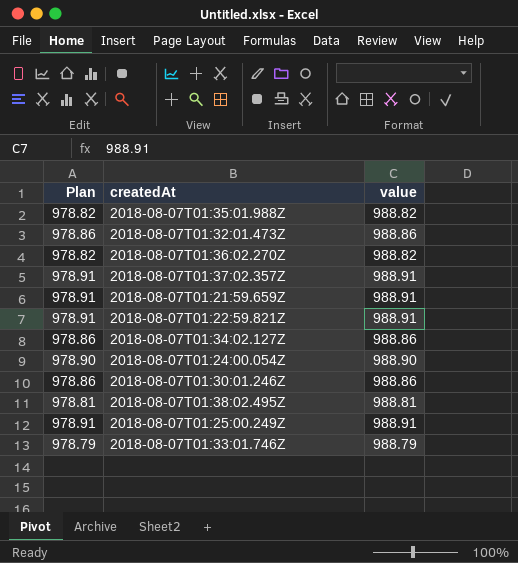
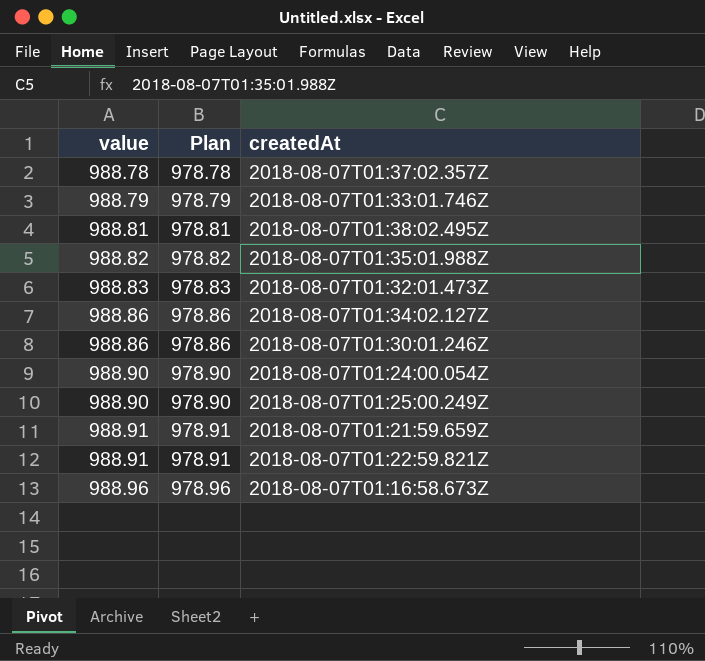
row order: none -> value ascending
column value | position: 3 -> 1
row 2018-08-07T01:36:02.270Z: 978.82 | 988.82 -> none
2018-08-07T01:37:02.357Z | value: 988.91 -> 988.78
2018-08-07T01:37:02.357Z | Plan: 978.91 -> 978.78
2018-08-07T01:32:01.473Z | value: 988.86 -> 988.83
2018-08-07T01:32:01.473Z | Plan: 978.86 -> 978.83
2018-08-07T01:25:00.249Z | value: 988.91 -> 988.90
2018-08-07T01:25:00.249Z | Plan: 978.91 -> 978.90
row 2018-08-07T01:16:58.673Z: none -> 988.96 | 978.96

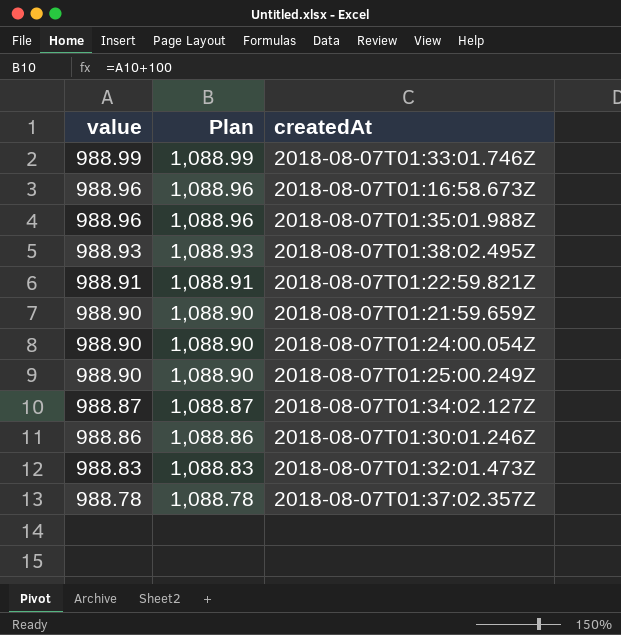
row order: value ascending -> value descending
column Plan | formula: [value] - 10 -> [value] + 100
2018-08-07T01:33:01.746Z | value: 988.79 -> 988.99
2018-08-07T01:35:01.988Z | value: 988.82 -> 988.96
2018-08-07T01:38:02.495Z | value: 988.81 -> 988.93
2018-08-07T01:21:59.659Z | value: 988.91 -> 988.90
2018-08-07T01:34:02.127Z | value: 988.86 -> 988.87

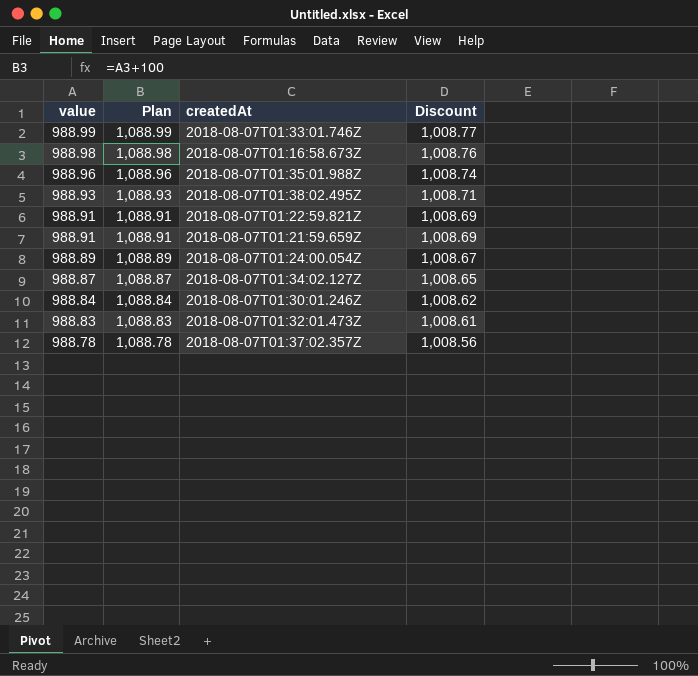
column Discount | formula: none -> [value] * 1.02
row 2018-08-07T01:25:00.249Z: 988.90 | 1,088.90 -> none
2018-08-07T01:16:58.673Z | value: 988.96 -> 988.98
2018-08-07T01:16:58.673Z | Plan: 1,088.96 -> 1,088.98
2018-08-07T01:21:59.659Z | value: 988.90 -> 988.91
2018-08-07T01:21:59.659Z | Plan: 1,088.90 -> 1,088.91
2018-08-07T01:24:00.054Z | value: 988.90 -> 988.89
2018-08-07T01:24:00.054Z | Plan: 1,088.90 -> 1,088.89
2018-08-07T01:30:01.246Z | value: 988.86 -> 988.84
2018-08-07T01:30:01.246Z | Plan: 1,088.86 -> 1,088.84

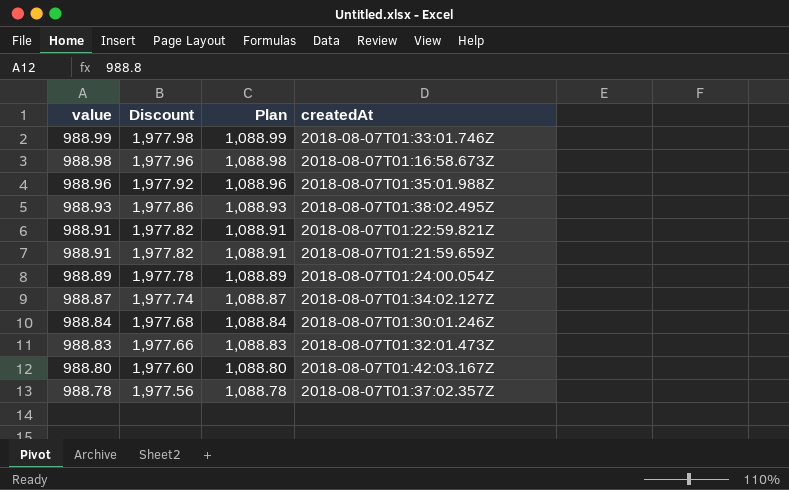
column Discount | formula: [value] * 1.02 -> [value] * 2
column Discount | position: 4 -> 2
row 2018-08-07T01:42:03.167Z: none -> 988.80 | 1,977.60 | 1,088.80

